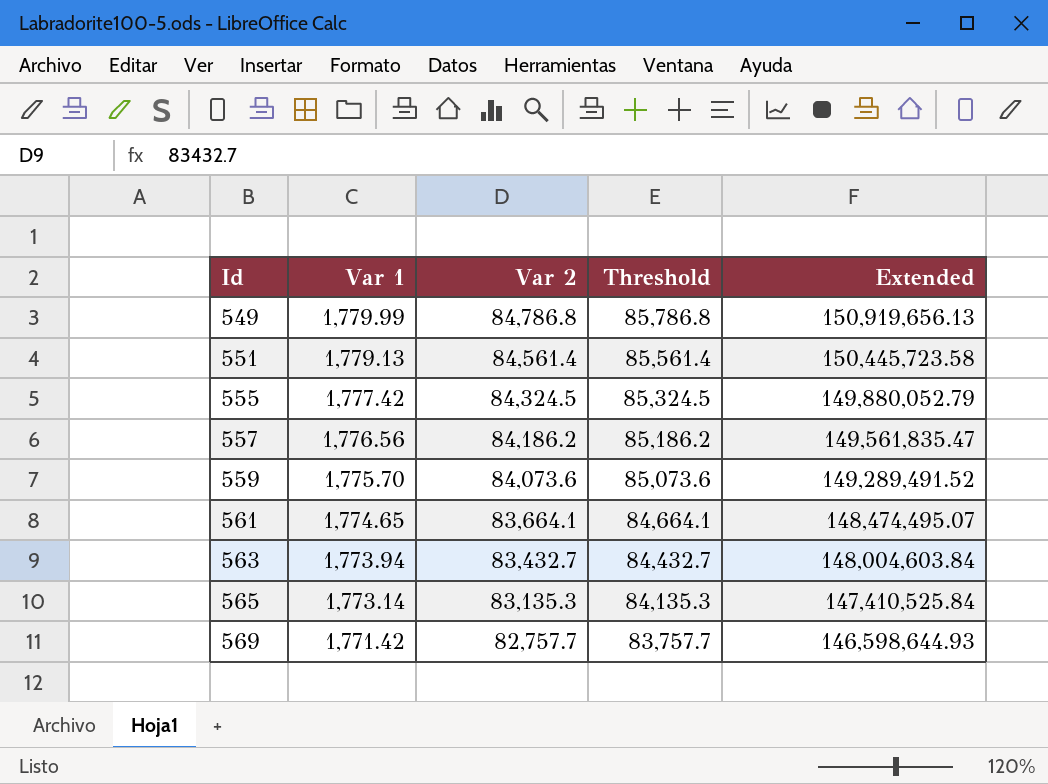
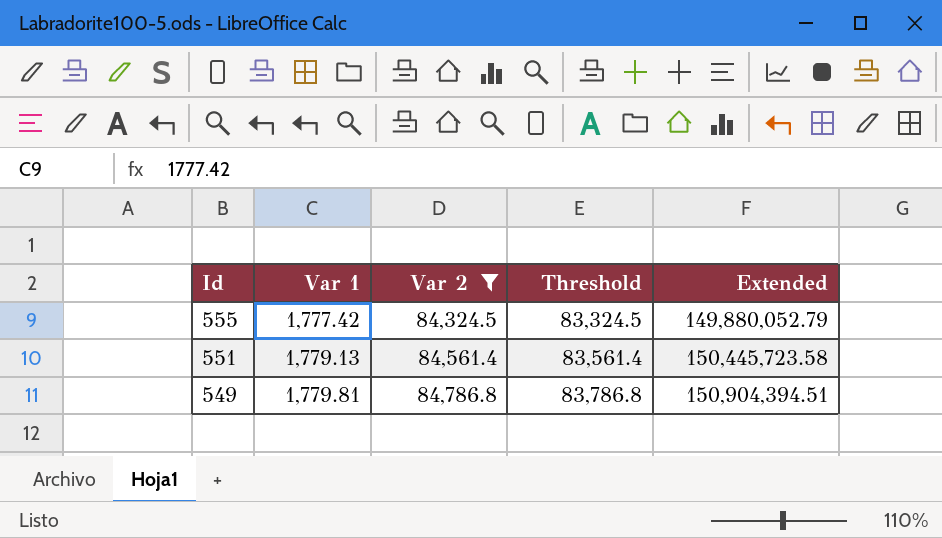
filter: none -> Var 2 >= 84,324.5
row order: Id ascending -> Id descending
column Threshold | formula: [Var 2] + 1000 -> [Var 2] - 1000
549 | Var 1: 1,779.99 -> 1,779.81
549 | Extended: 150,919,656.13 -> 150,904,394.51

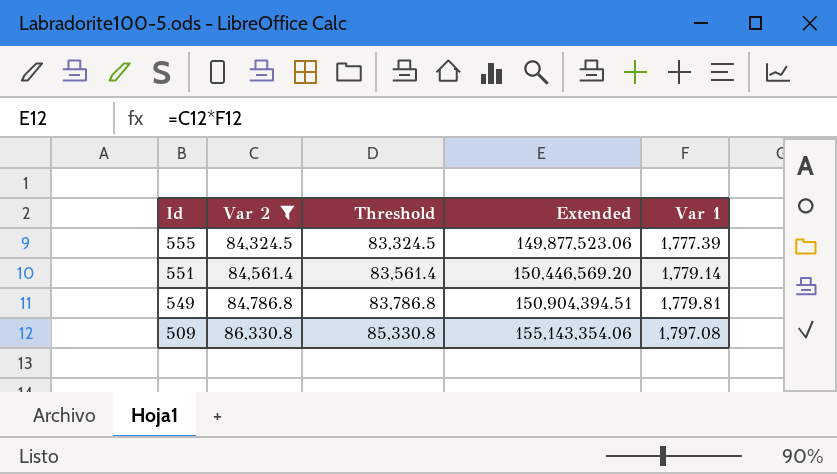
column Var 1 | position: 2 -> 5
555 | Extended: 149,880,052.79 -> 149,877,523.06
555 | Var 1: 1,777.42 -> 1,777.39
551 | Extended: 150,445,723.58 -> 150,446,569.20
551 | Var 1: 1,779.13 -> 1,779.14
row 509: none -> 86,330.8 | 85,330.8 | 155,143,354.06 | 1,797.08

